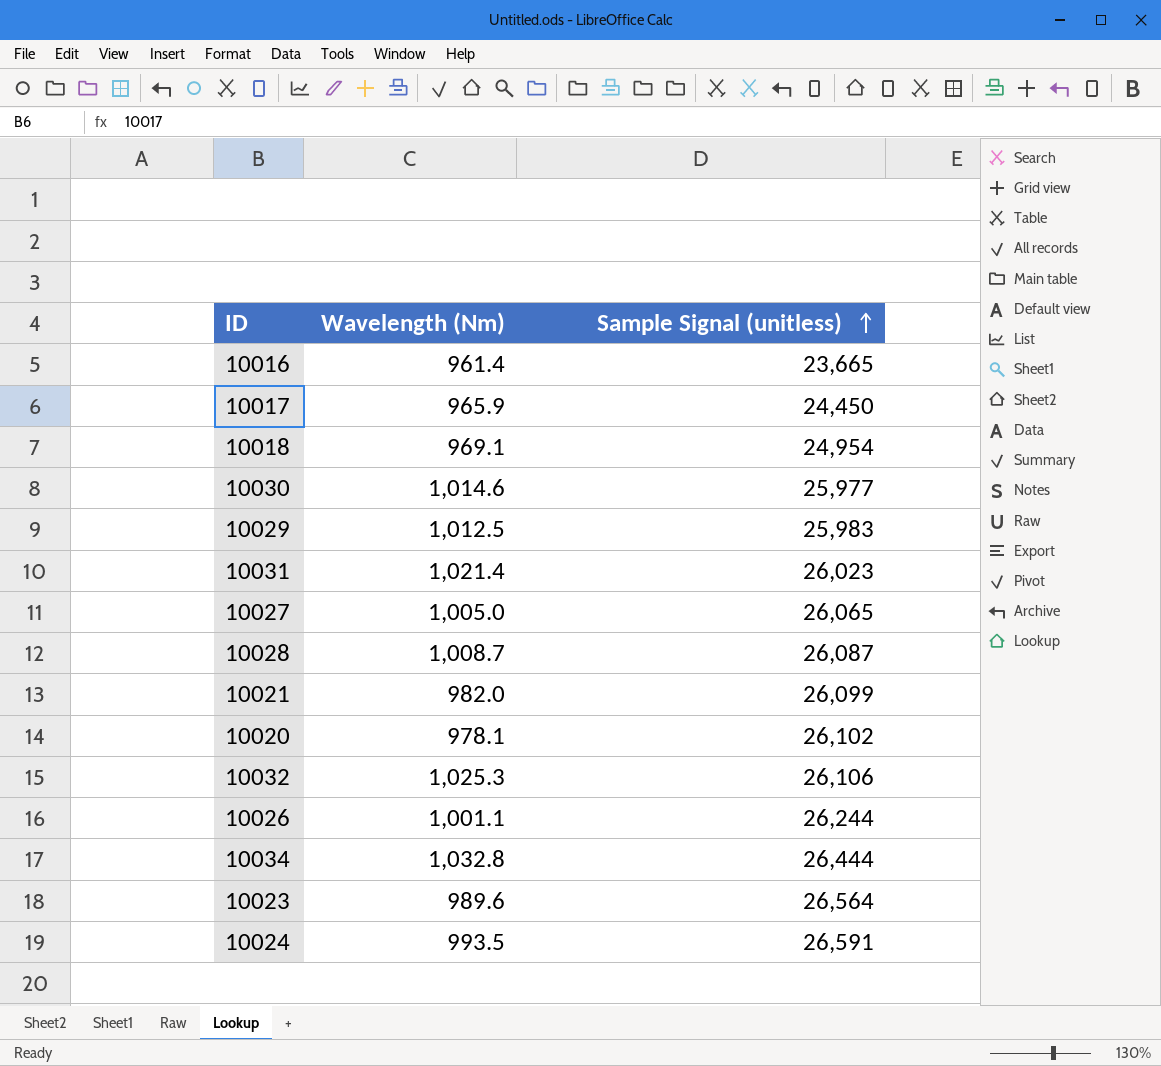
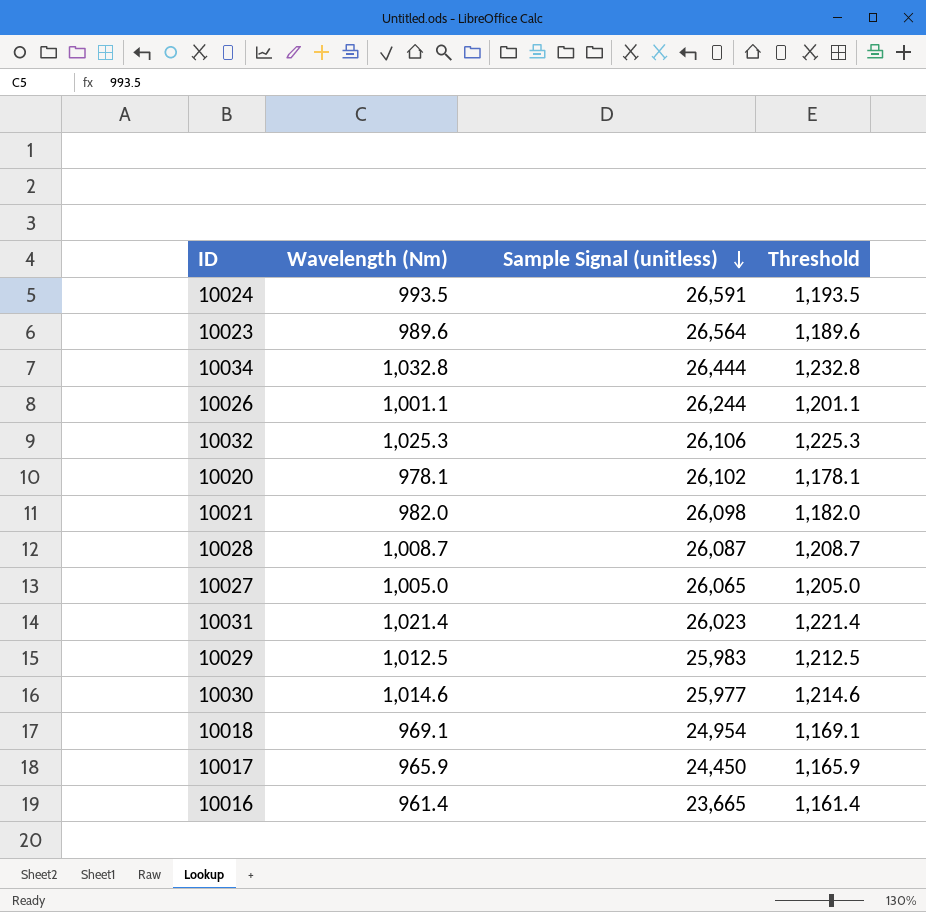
row order: Sample Signal (unitless) ascending -> Sample Signal (unitless) descending
column Threshold | formula: none -> [Wavelength (Nm)] + 200
10021 | Sample Signal (unitless): 26,099 -> 26,098

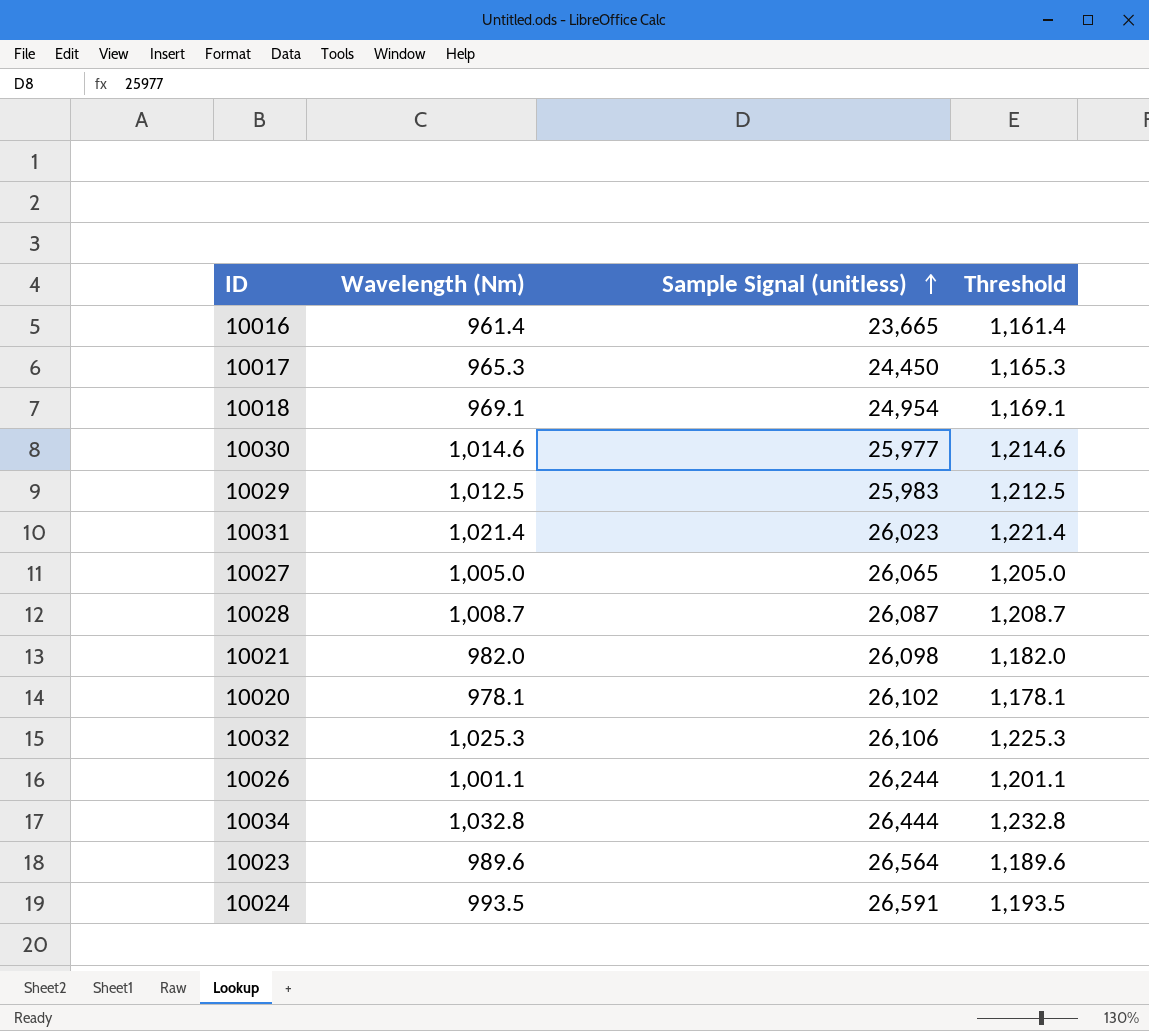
row order: Sample Signal (unitless) descending -> Sample Signal (unitless) ascending
10017 | Wavelength (Nm): 965.9 -> 965.3
10017 | Threshold: 1,165.9 -> 1,165.3

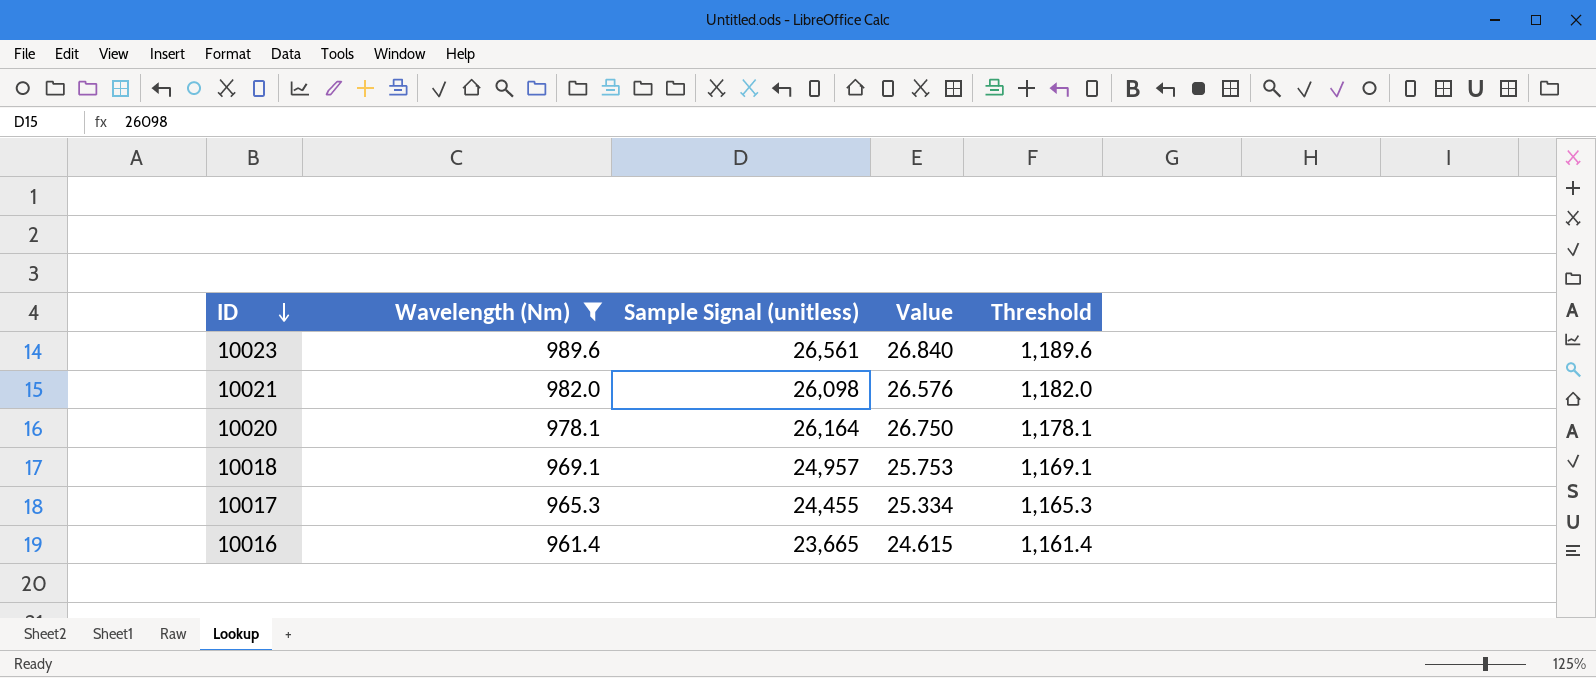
filter: none -> Wavelength (Nm) <= 989.6
row order: Sample Signal (unitless) ascending -> ID descending
column Value | formula: none -> [Sample Signal (unitless)] / [Wavelength (Nm)]
10023 | Sample Signal (unitless): 26,564 -> 26,561
10020 | Sample Signal (unitless): 26,102 -> 26,164
10018 | Sample Signal (unitless): 24,954 -> 24,957
10017 | Sample Signal (unitless): 24,450 -> 24,455

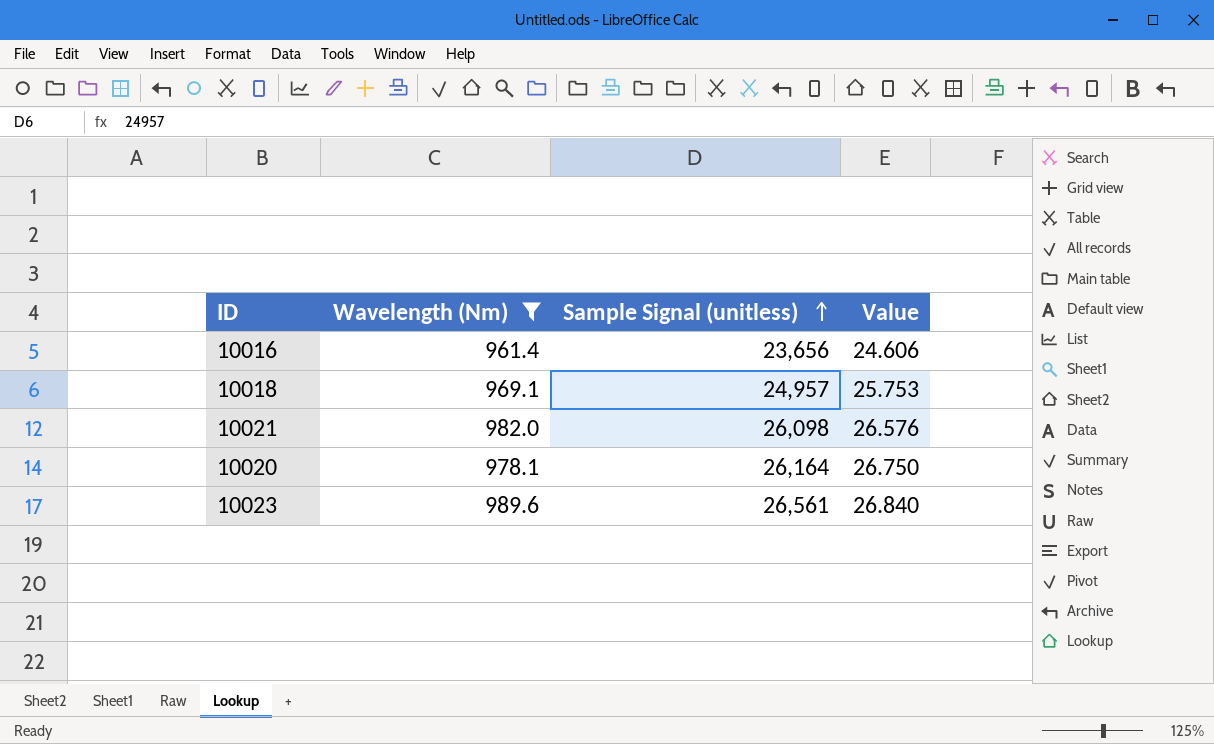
row order: ID descending -> Sample Signal (unitless) ascending
column Threshold | formula: [Wavelength (Nm)] + 200 -> none
row 10017: 965.3 | 24,455 | 25.334 | 1,165.3 -> none
10016 | Sample Signal (unitless): 23,665 -> 23,656
10016 | Value: 24.615 -> 24.606

